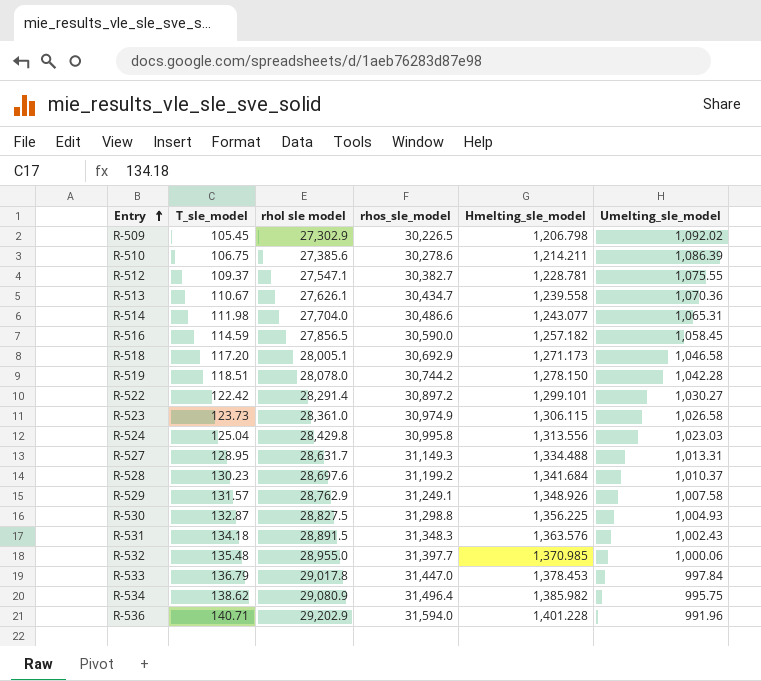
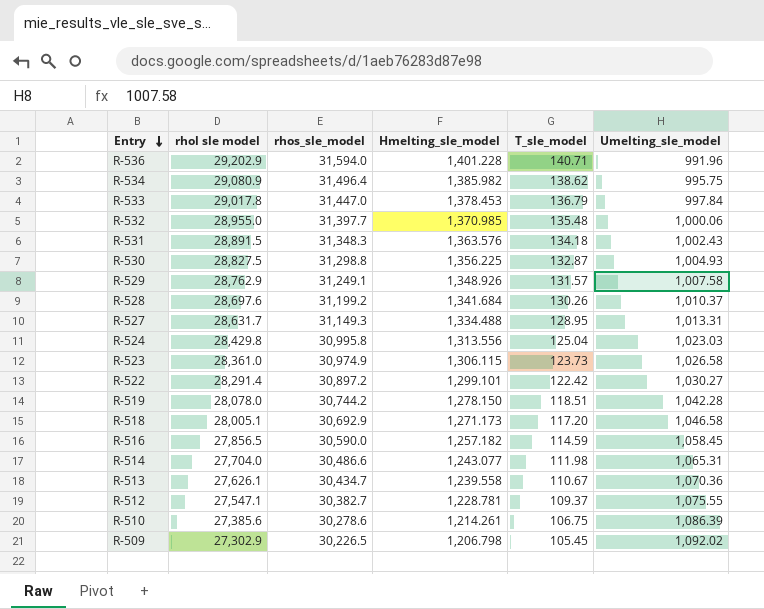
row order: Entry ascending -> Entry descending
column T_sle_model | position: 2 -> 5
R-528 | T_sle_model: 130.23 -> 130.26
R-510 | Hmelting_sle_model: 1,214.211 -> 1,214.261

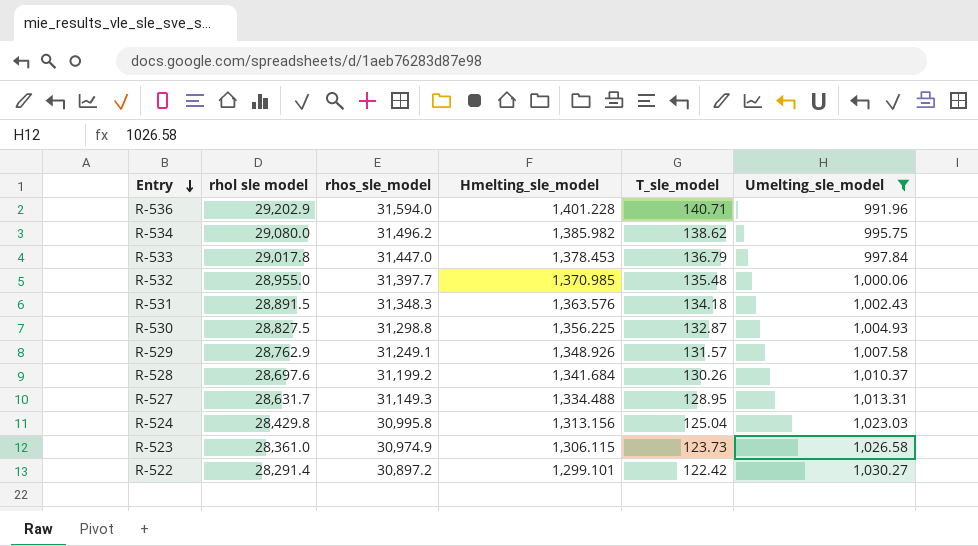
filter: none -> Umelting_sle_model <= 1,030.27
R-534 | rhol sle model: 29,080.9 -> 29,080.0
R-534 | rhos_sle_model: 31,496.4 -> 31,496.2
R-524 | Hmelting_sle_model: 1,313.556 -> 1,313.156

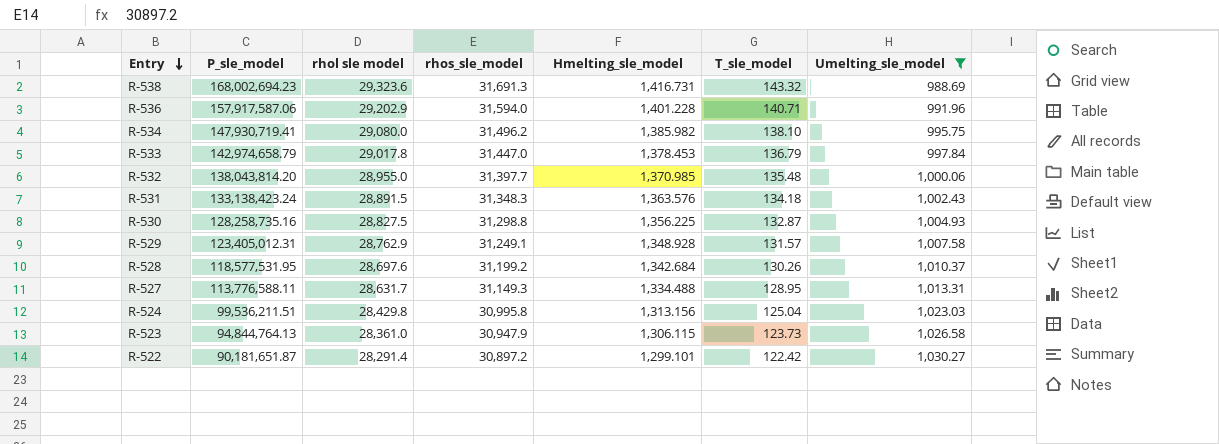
column P_sle_model | position: none -> 2
row R-538: none -> 168,002,694.23 | 29,323.6 | 31,691.3 | 1,416.731 | 143.32 | 988.69
R-534 | T_sle_model: 138.62 -> 138.10
R-529 | Hmelting_sle_model: 1,348.926 -> 1,348.928
R-528 | Hmelting_sle_model: 1,341.684 -> 1,342.684
R-523 | rhos_sle_model: 30,974.9 -> 30,947.9

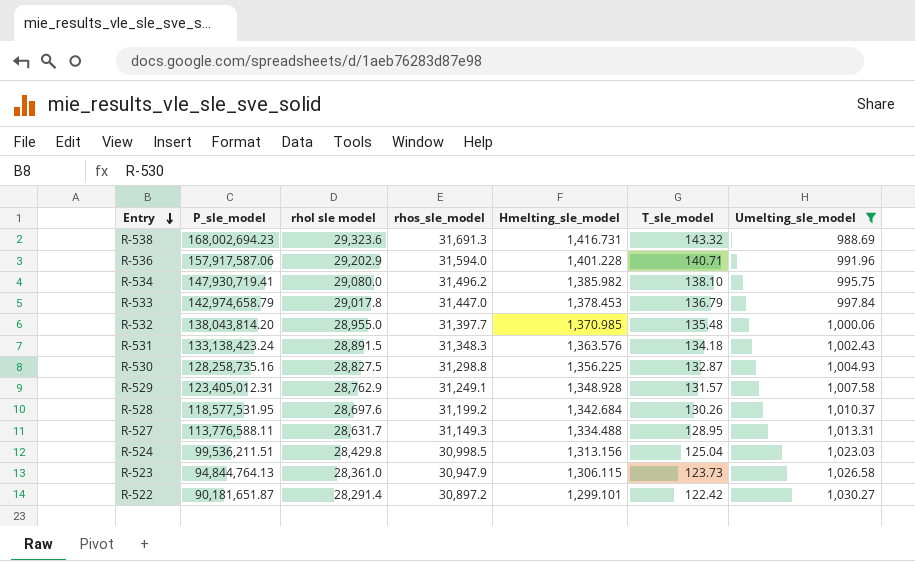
R-524 | rhos_sle_model: 30,995.8 -> 30,998.5

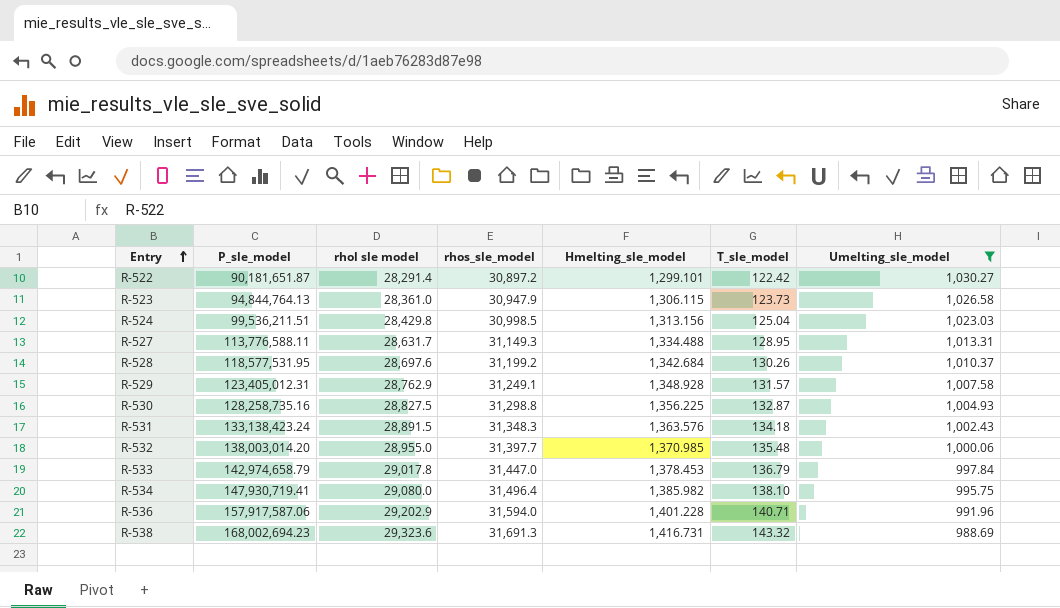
row order: Entry descending -> Entry ascending
R-532 | P_sle_model: 138,043,814.20 -> 138,003,014.20
R-534 | rhos_sle_model: 31,496.2 -> 31,496.4

